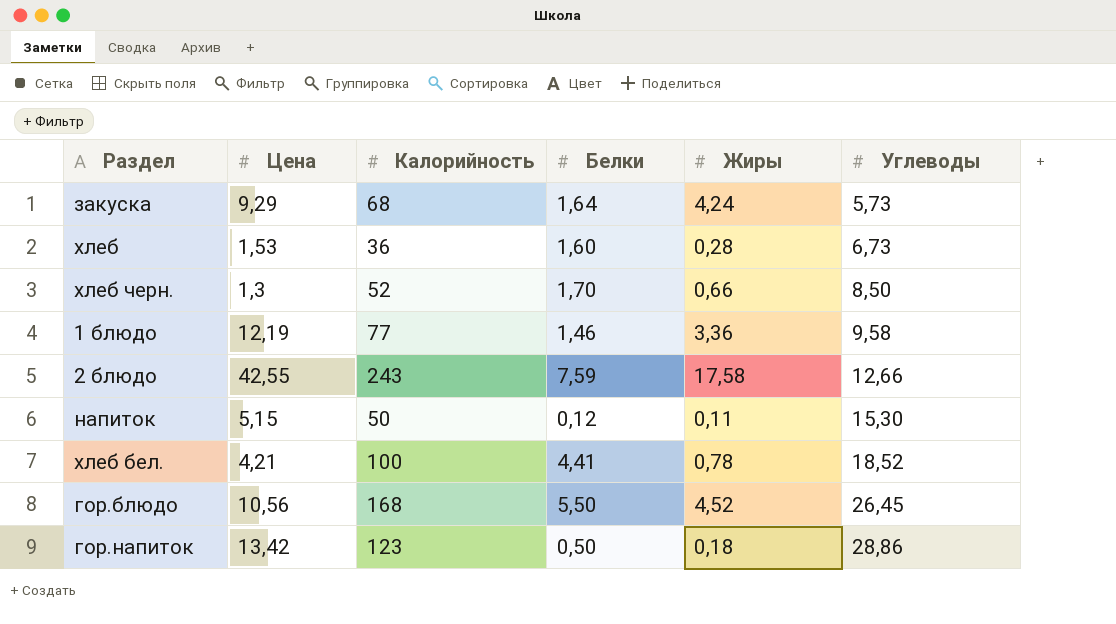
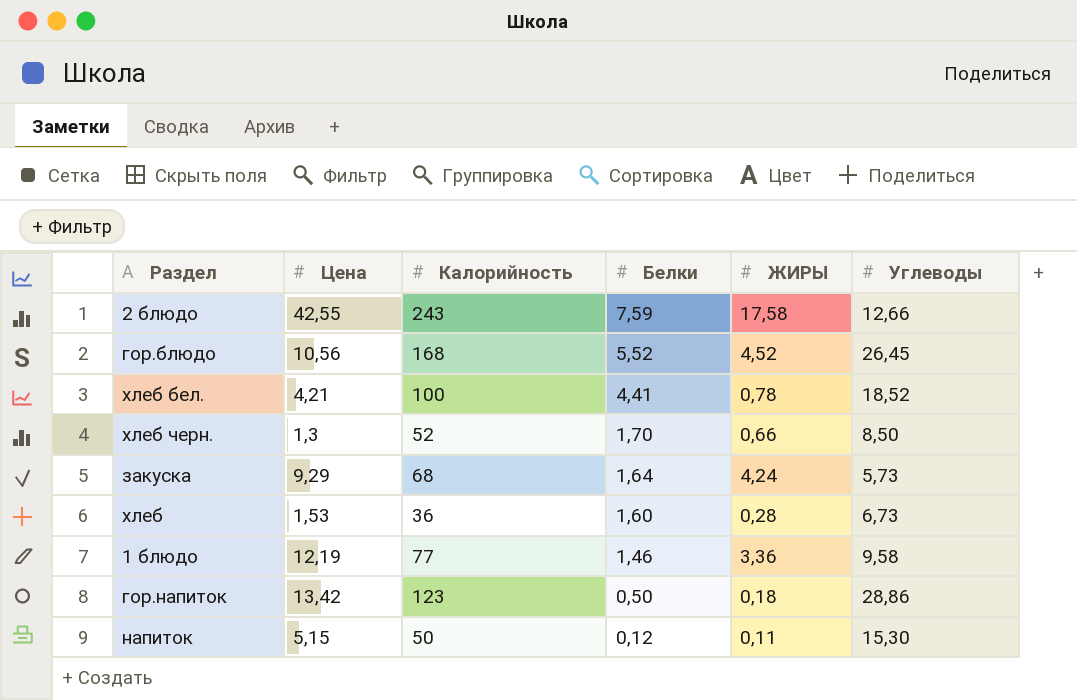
row order: Углеводы ascending -> Белки descending
column name: Жиры -> ЖИРЫ
гор.блюдо | Белки: 5,50 -> 5,52

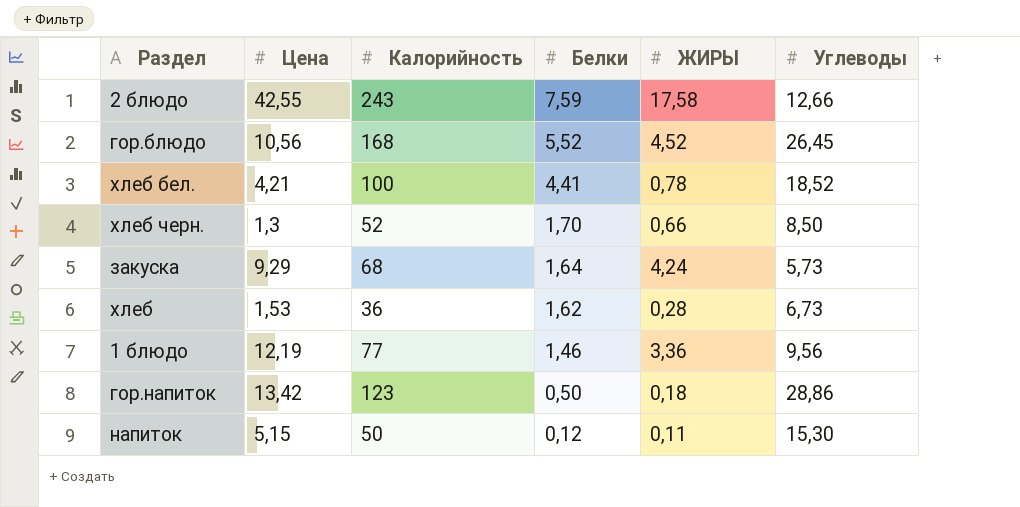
хлеб | Белки: 1,60 -> 1,62
1 блюдо | Углеводы: 9,58 -> 9,56

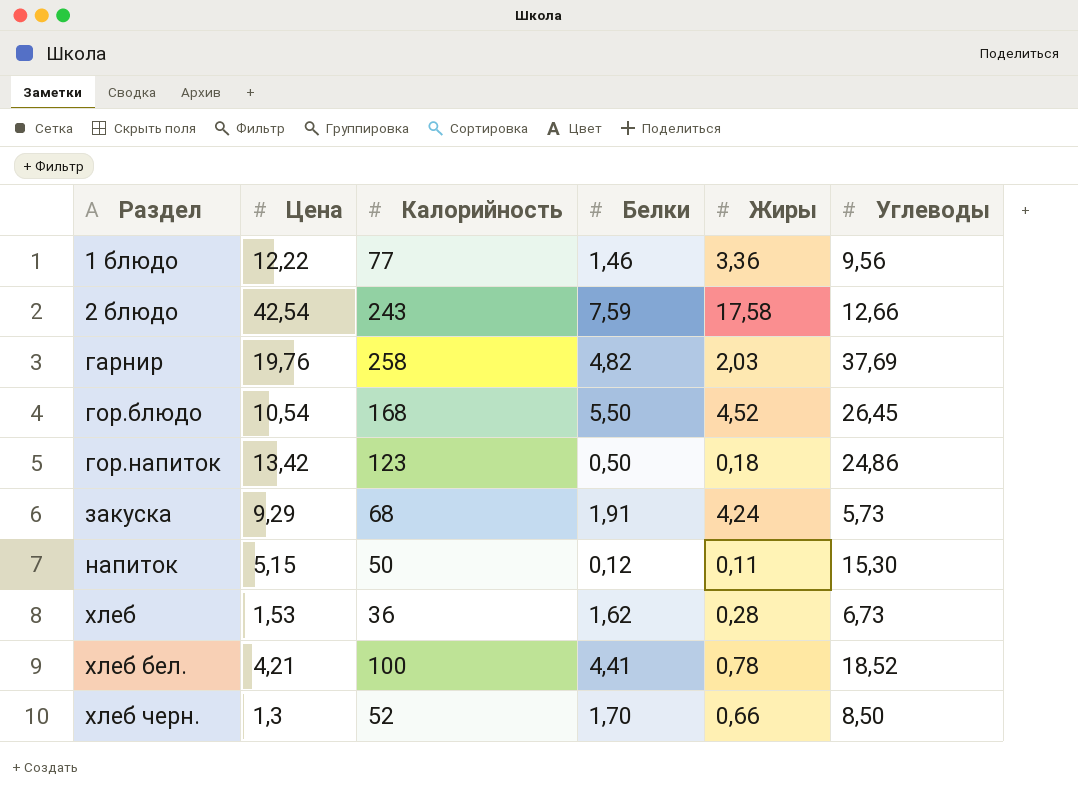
row order: Белки descending -> Раздел ascending
column name: ЖИРЫ -> Жиры
1 блюдо | Цена: 12,19 -> 12,22
2 блюдо | Цена: 42,55 -> 42,54
row гарнир: none -> 19,76 | 258 | 4,82 | 2,03 | 37,69
гор.блюдо | Цена: 10,56 -> 10,54
гор.блюдо | Белки: 5,52 -> 5,50
гор.напиток | Углеводы: 28,86 -> 24,86
закуска | Белки: 1,64 -> 1,91

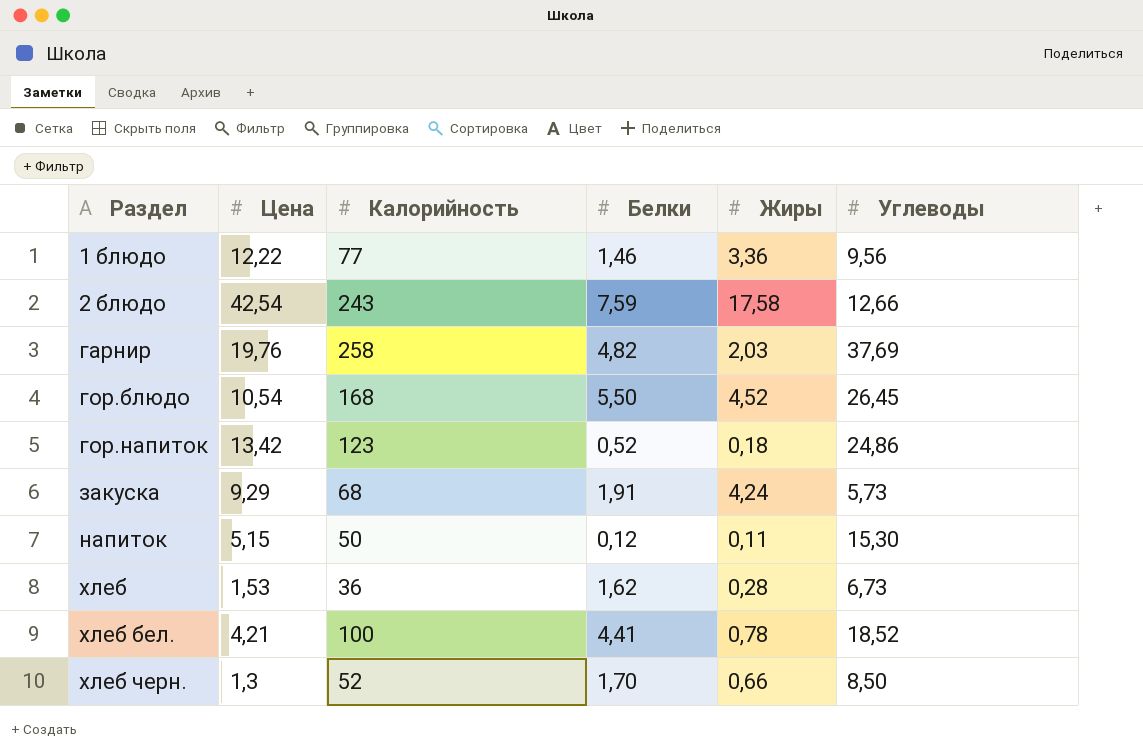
гор.напиток | Белки: 0,50 -> 0,52

